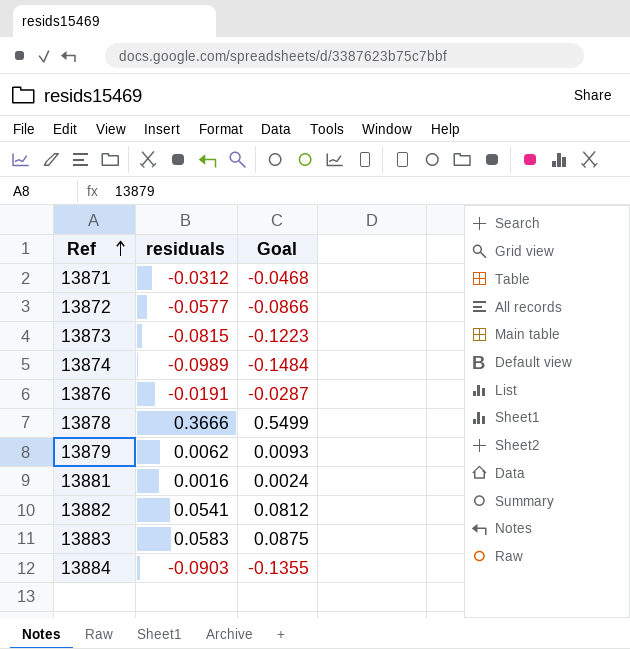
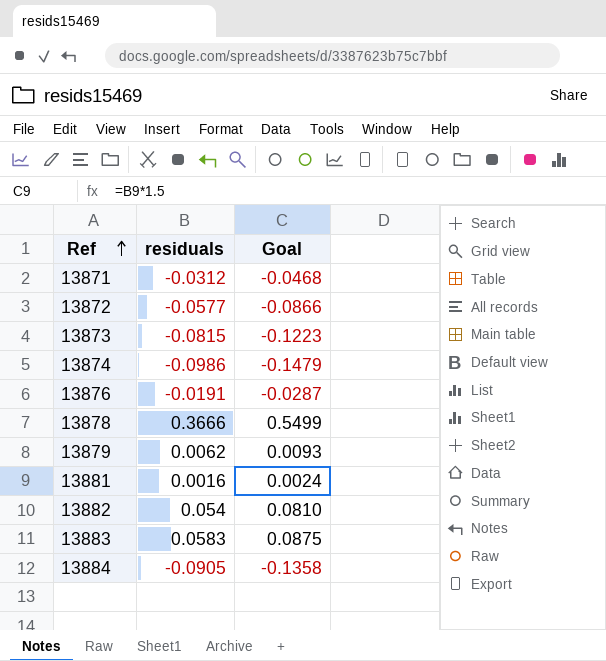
13874 | residuals: -0.0989 -> -0.0986
13874 | Goal: -0.1484 -> -0.1479
13882 | residuals: 0.0541 -> 0.054
13882 | Goal: 0.0812 -> 0.0810
13884 | residuals: -0.0903 -> -0.0905
13884 | Goal: -0.1355 -> -0.1358

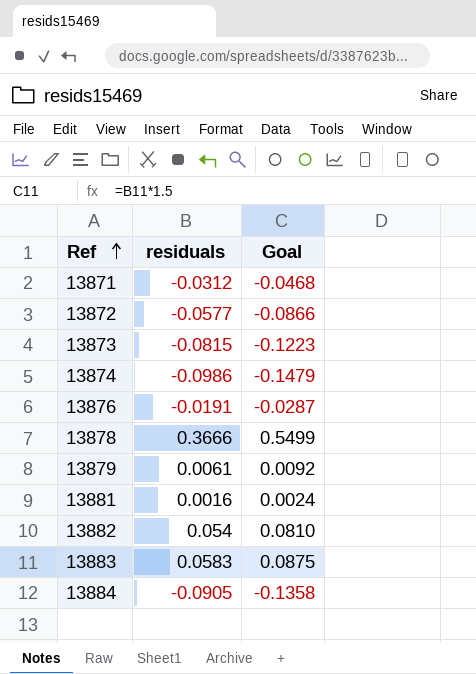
13879 | residuals: 0.0062 -> 0.0061
13879 | Goal: 0.0093 -> 0.0092

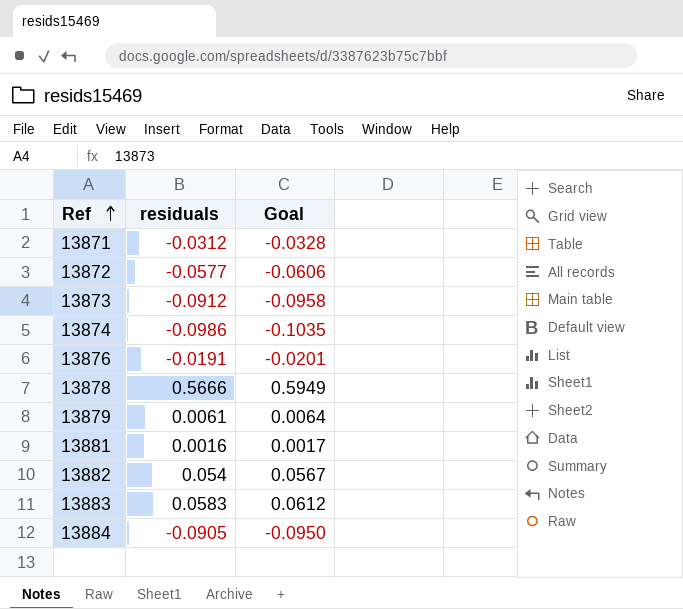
column Goal | formula: [residuals] * 1.5 -> [residuals] * 1.05
13873 | residuals: -0.0815 -> -0.0912
13878 | residuals: 0.3666 -> 0.5666

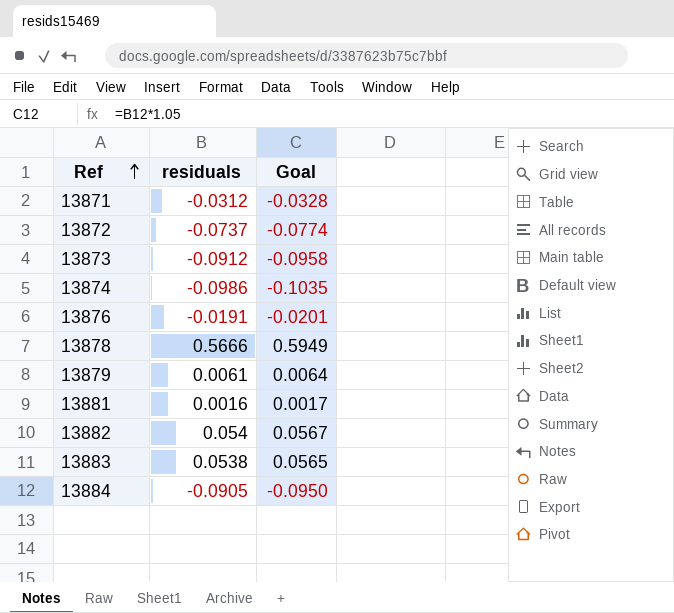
13872 | residuals: -0.0577 -> -0.0737
13872 | Goal: -0.0606 -> -0.0774
13883 | residuals: 0.0583 -> 0.0538
13883 | Goal: 0.0612 -> 0.0565

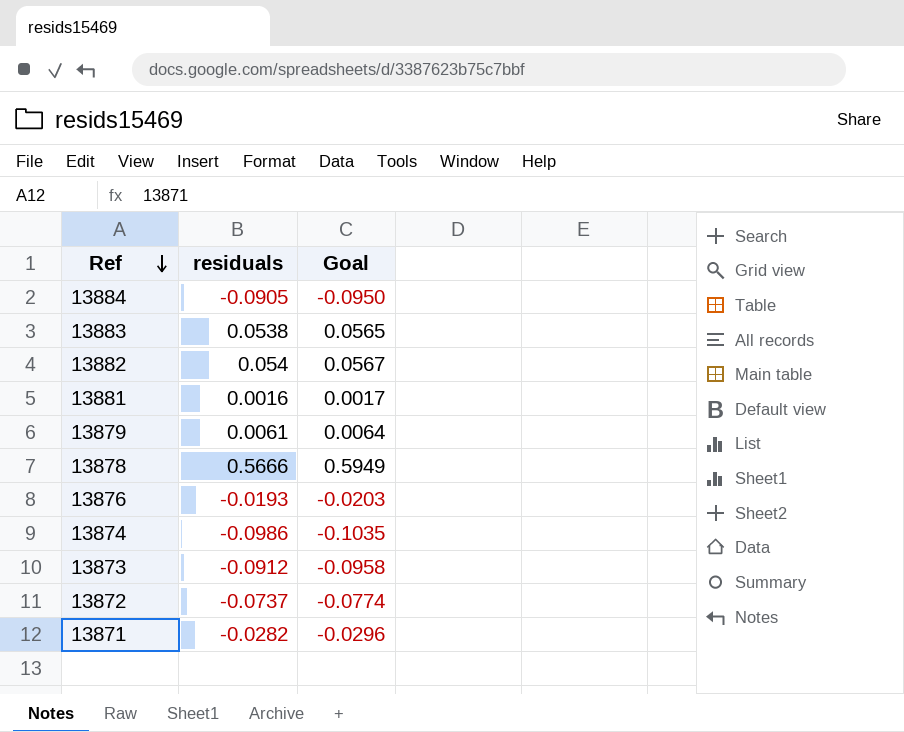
row order: Ref ascending -> Ref descending
13876 | residuals: -0.0191 -> -0.0193
13876 | Goal: -0.0201 -> -0.0203
13871 | residuals: -0.0312 -> -0.0282
13871 | Goal: -0.0328 -> -0.0296

